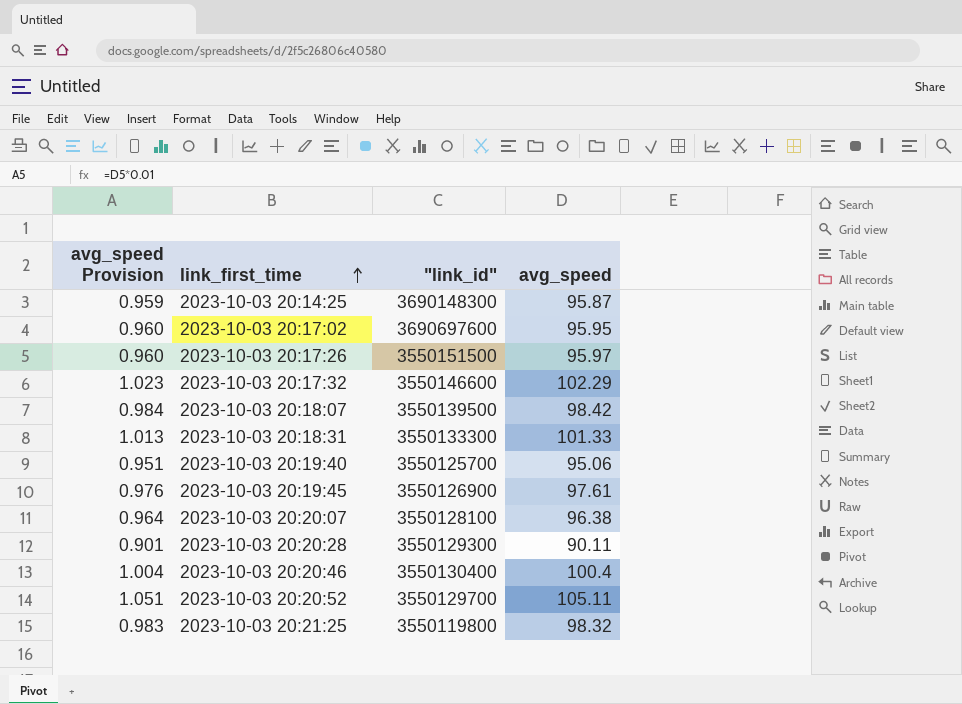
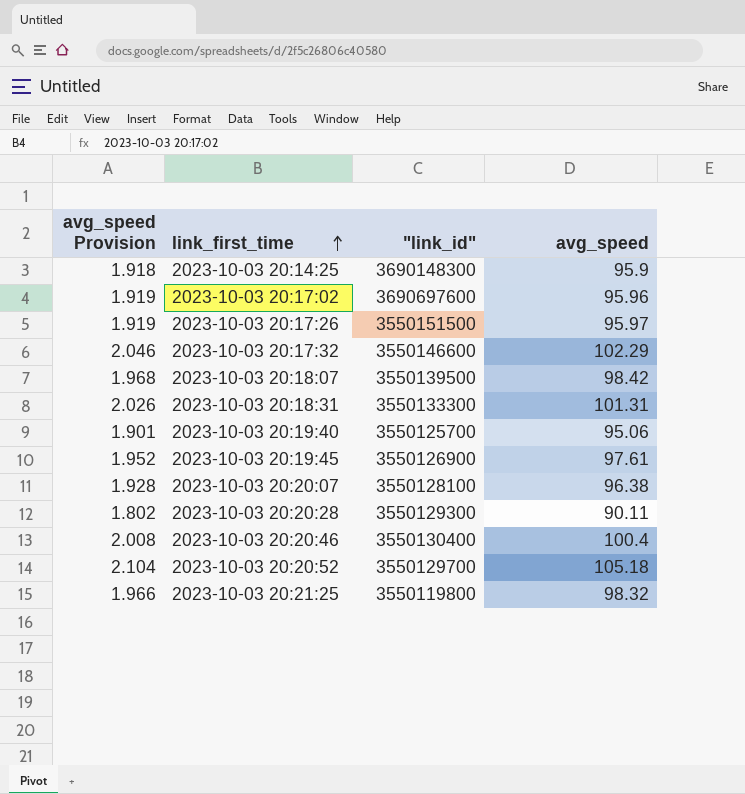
column avg_speed Provision | formula: [avg_speed] * 0.01 -> [avg_speed] * 0.02
2023-10-03 20:14:25 | avg_speed: 95.87 -> 95.9
2023-10-03 20:17:02 | avg_speed: 95.95 -> 95.96
2023-10-03 20:18:31 | avg_speed: 101.33 -> 101.31
2023-10-03 20:20:52 | avg_speed: 105.11 -> 105.18

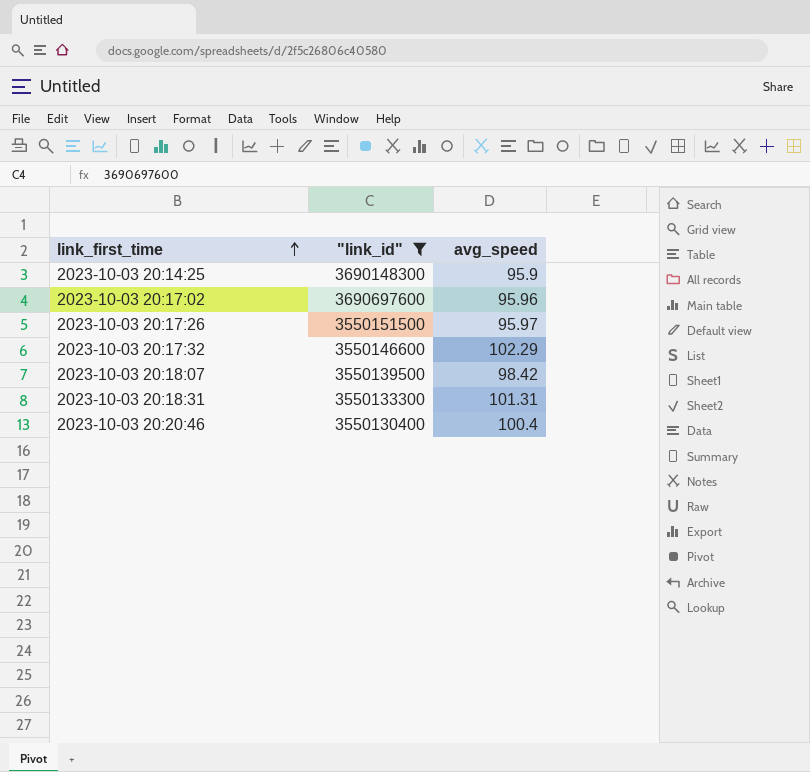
filter: none -> "link_id" >= 3550130400
column avg_speed Provision | formula: [avg_speed] * 0.02 -> none

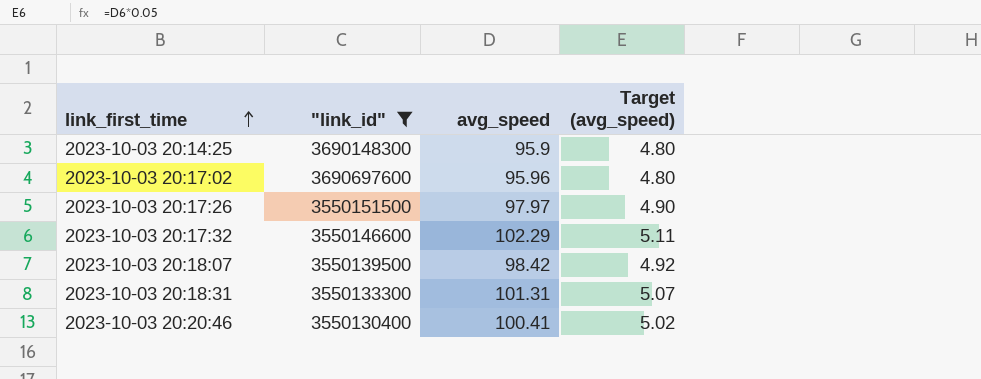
column Target (avg_speed) | formula: none -> [avg_speed] * 0.05
2023-10-03 20:17:26 | avg_speed: 95.97 -> 97.97
2023-10-03 20:20:46 | avg_speed: 100.4 -> 100.41

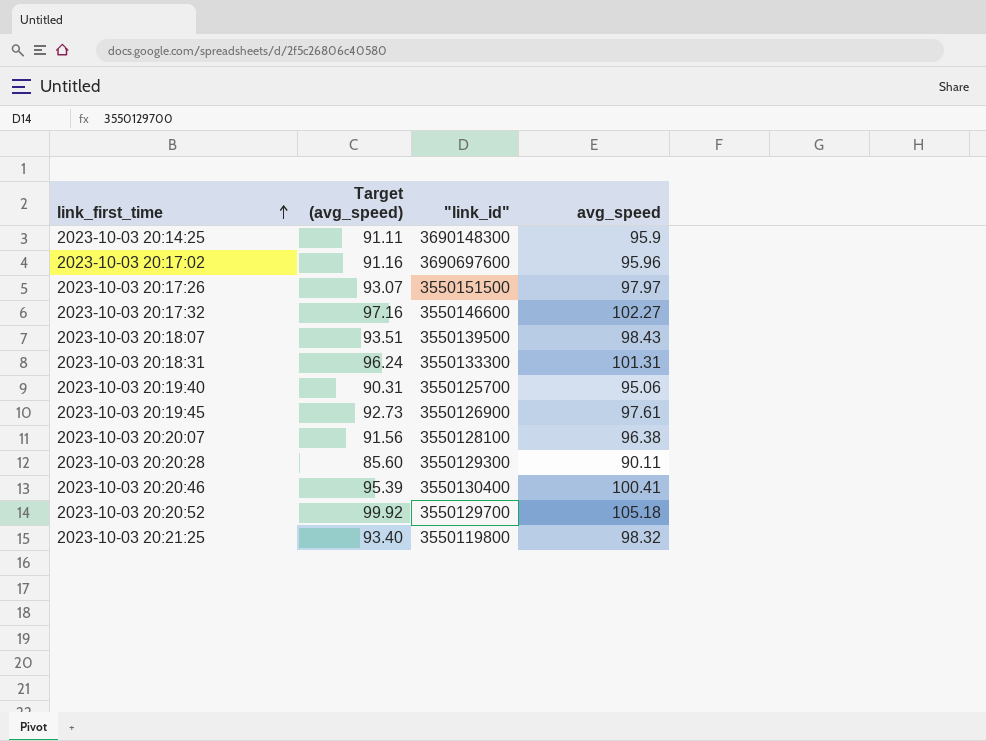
filter: "link_id" >= 3550130400 -> none
column Target (avg_speed) | formula: [avg_speed] * 0.05 -> [avg_speed] * 0.95
column Target (avg_speed) | position: 4 -> 2
2023-10-03 20:17:32 | avg_speed: 102.29 -> 102.27
2023-10-03 20:18:07 | avg_speed: 98.42 -> 98.43

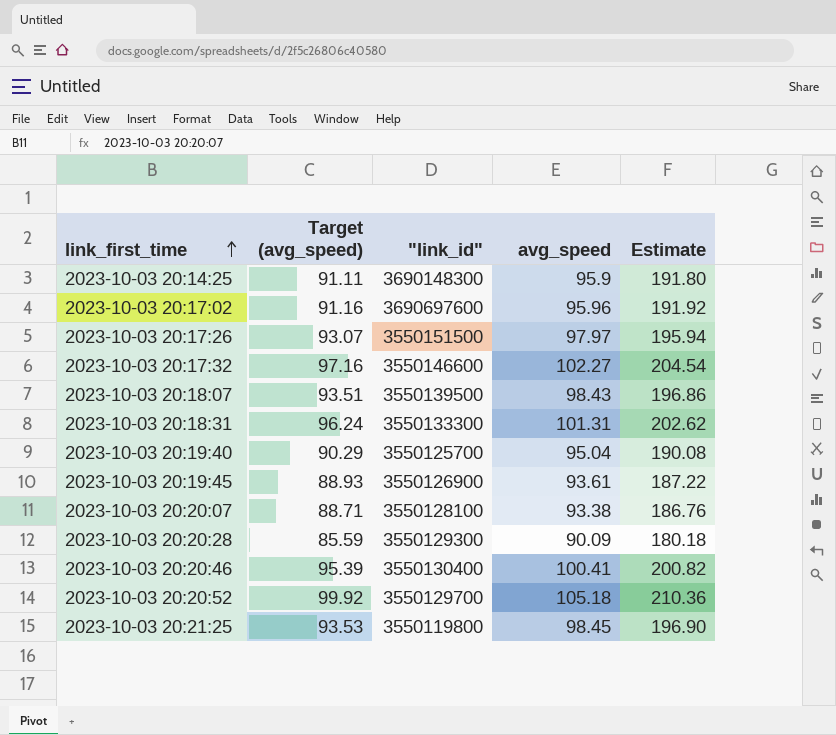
column Estimate | formula: none -> [avg_speed] * 2
2023-10-03 20:19:40 | Target (avg_speed): 90.31 -> 90.29
2023-10-03 20:19:40 | avg_speed: 95.06 -> 95.04
2023-10-03 20:19:45 | Target (avg_speed): 92.73 -> 88.93
2023-10-03 20:19:45 | avg_speed: 97.61 -> 93.61
2023-10-03 20:20:07 | Target (avg_speed): 91.56 -> 88.71
2023-10-03 20:20:07 | avg_speed: 96.38 -> 93.38
2023-10-03 20:20:28 | Target (avg_speed): 85.60 -> 85.59
2023-10-03 20:20:28 | avg_speed: 90.11 -> 90.09
2023-10-03 20:21:25 | Target (avg_speed): 93.40 -> 93.53
2023-10-03 20:21:25 | avg_speed: 98.32 -> 98.45

